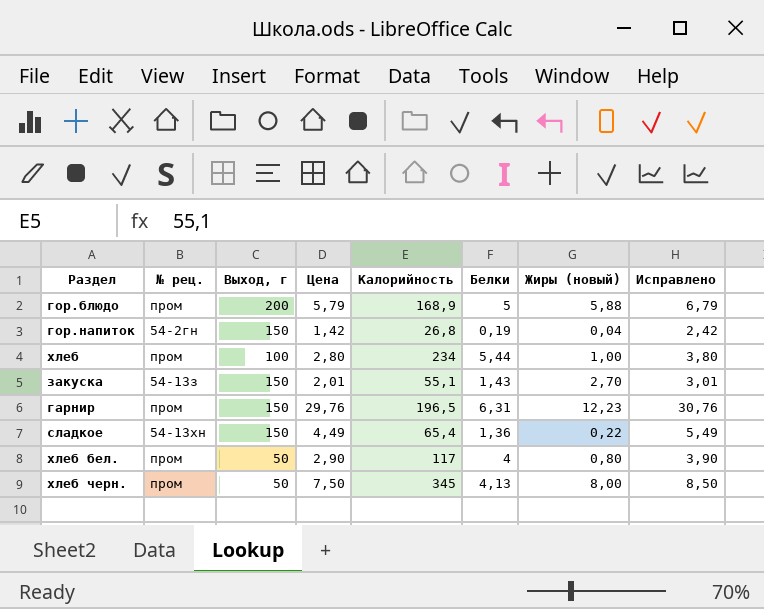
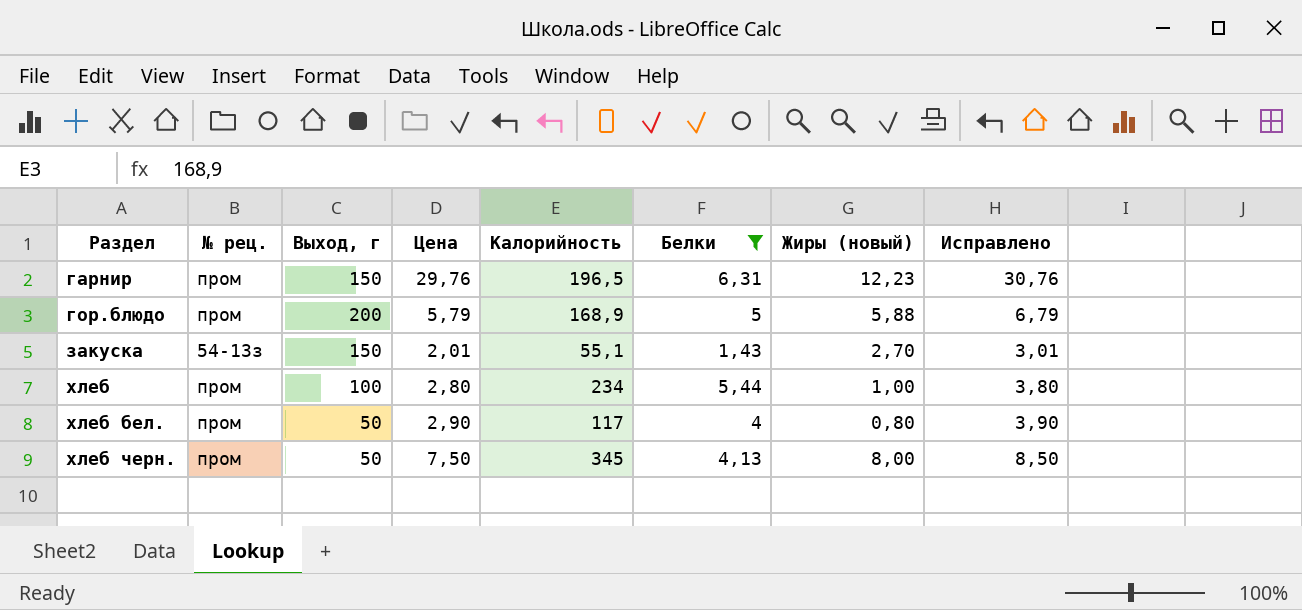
filter: none -> Белки >= 1,43
row order: none -> Раздел ascending

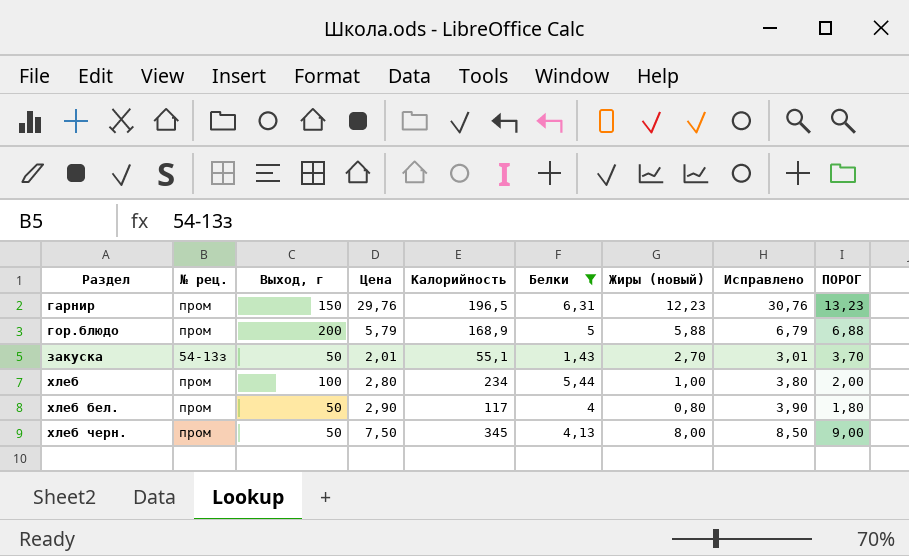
column ПОРОГ | formula: none -> [Жиры (новый)] + 1
закуска | Выход, г: 150 -> 50

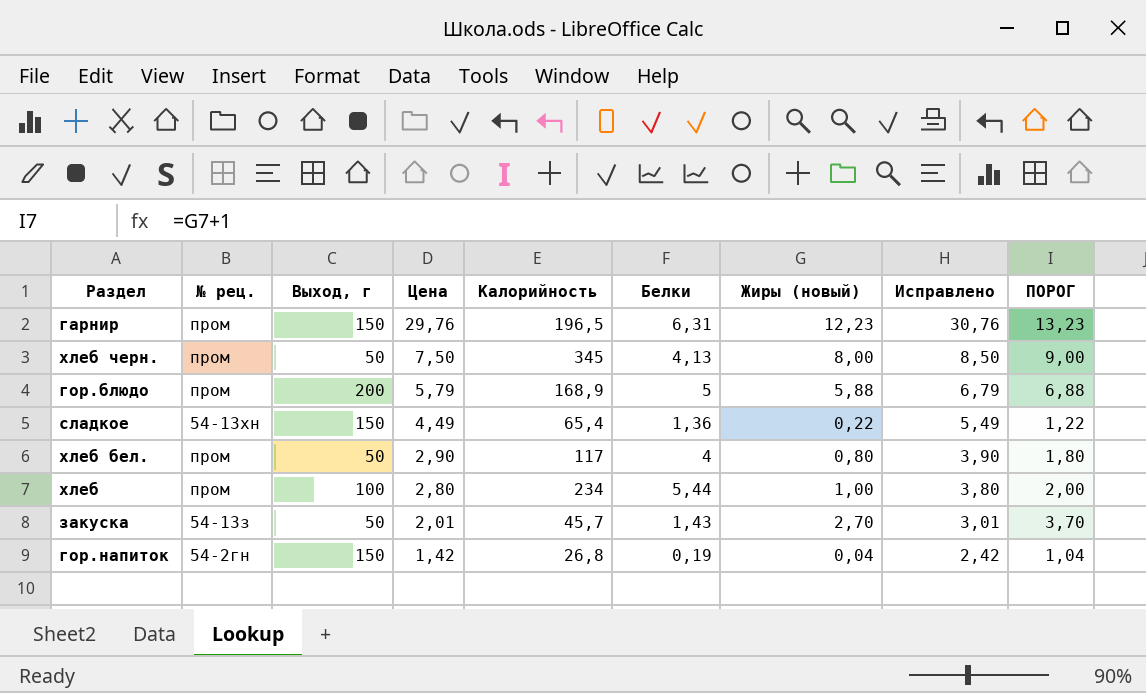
filter: Белки >= 1,43 -> none
row order: Раздел ascending -> Цена descending
закуска | Калорийность: 55,1 -> 45,7

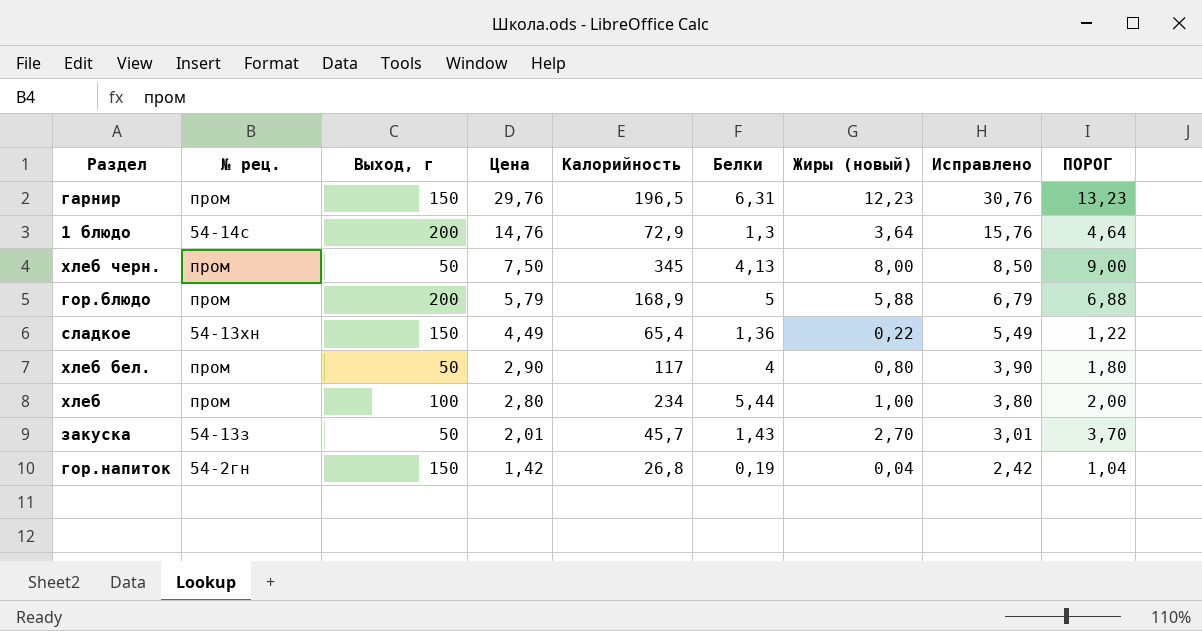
row 1 блюдо: none -> 54-14с | 200 | 14,76 | 72,9 | 1,3 | 3,64 | 15,76 | 4,64

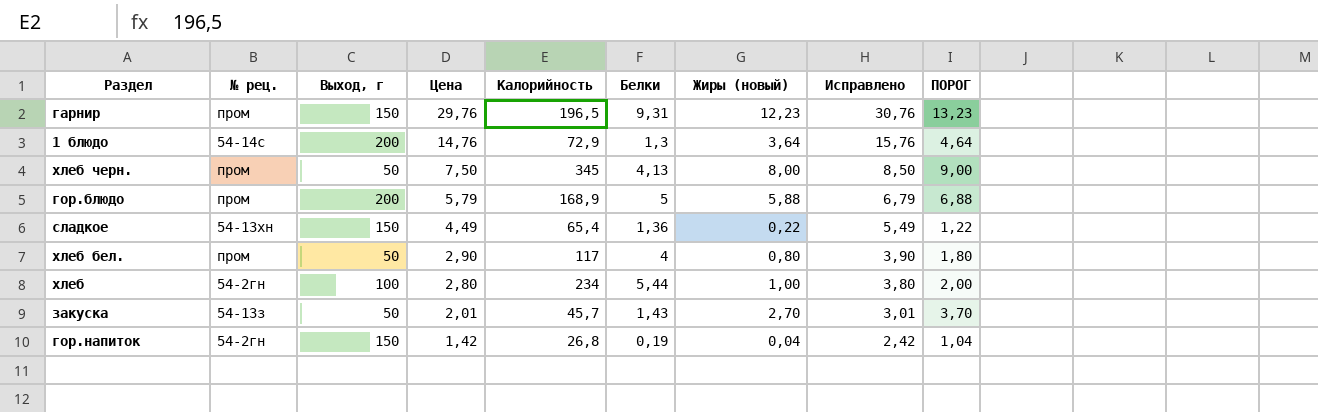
гарнир | Белки: 6,31 -> 9,31
хлеб | № рец.: пром -> 54-2гн

